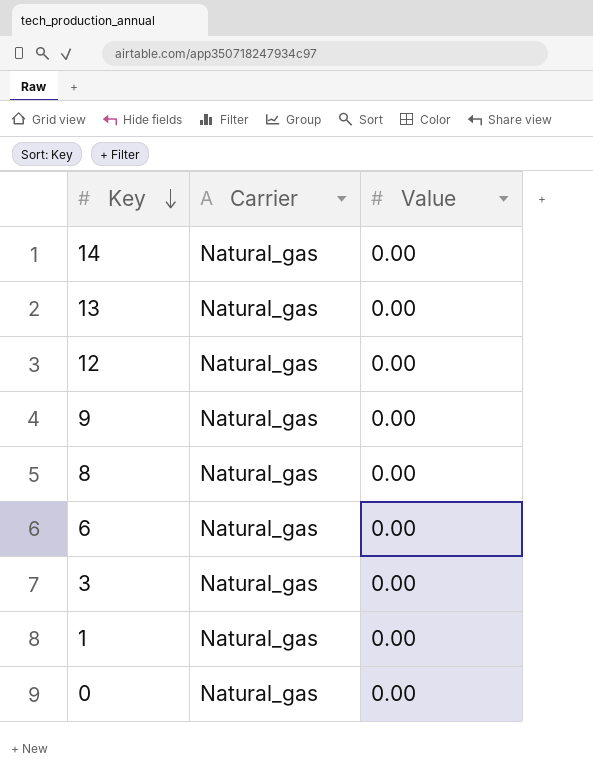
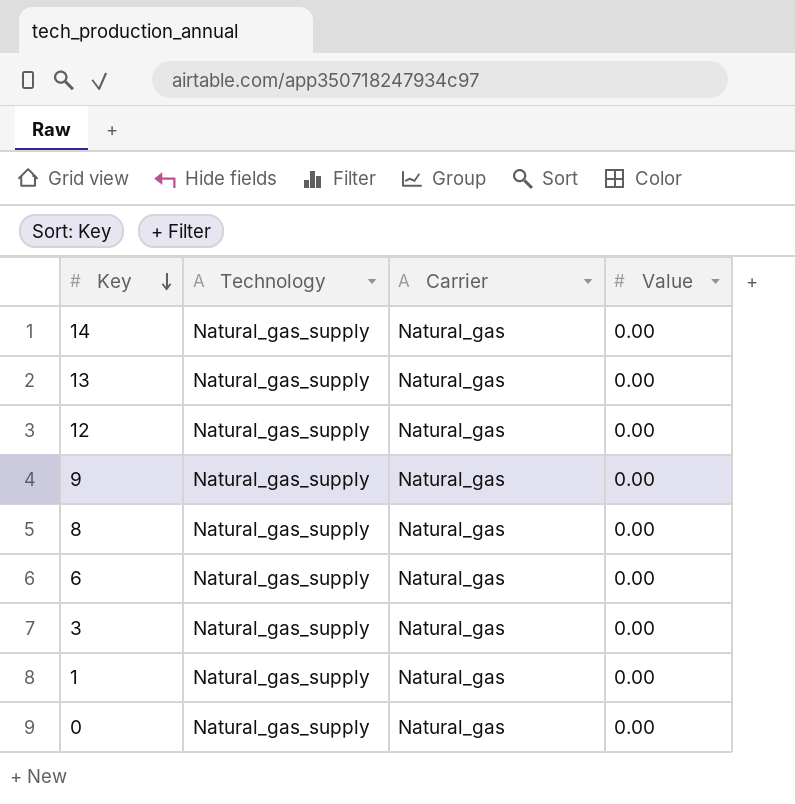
column Technology | position: none -> 2

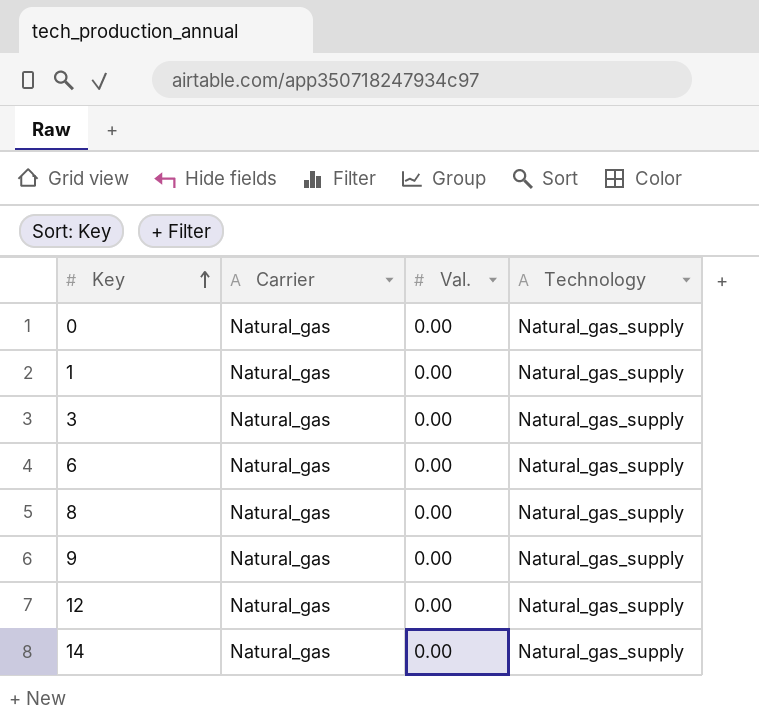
row order: Key descending -> Key ascending
column name: Value -> Val.
column Technology | position: 2 -> 4
row 13: Natural_gas_supply | Natural_gas | 0.00 -> none

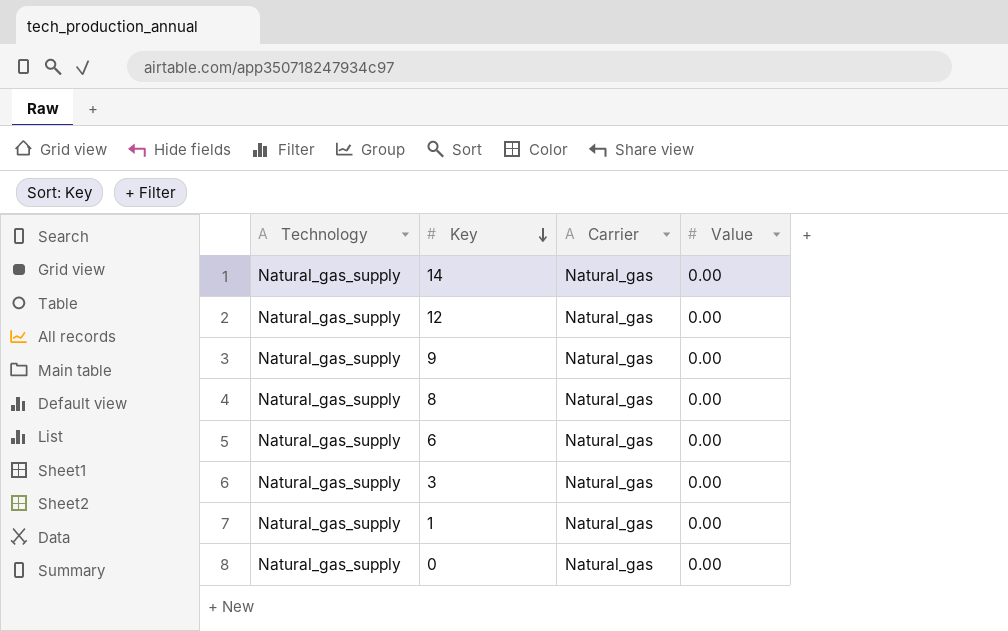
row order: Key ascending -> Key descending
column Technology | position: 4 -> 1
column name: Val. -> Value

